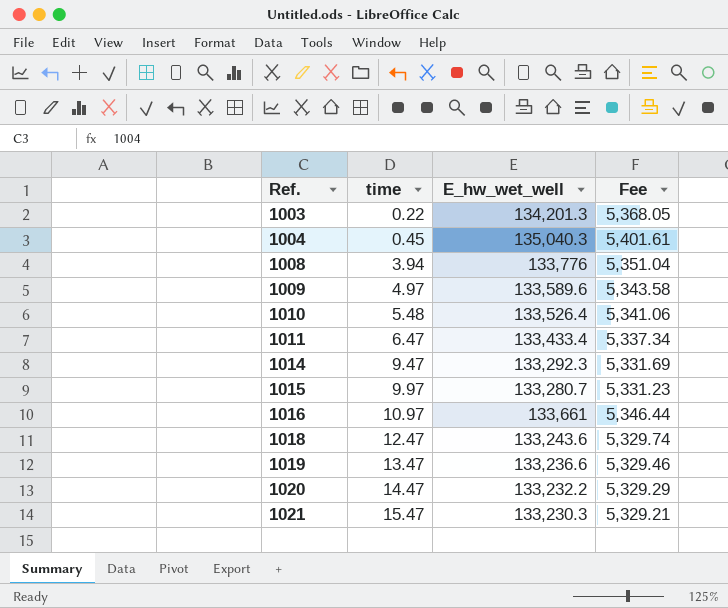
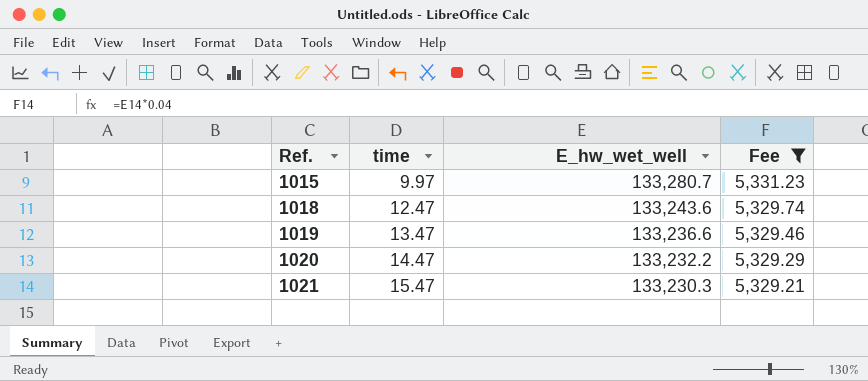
filter: none -> Fee <= 5,331.23

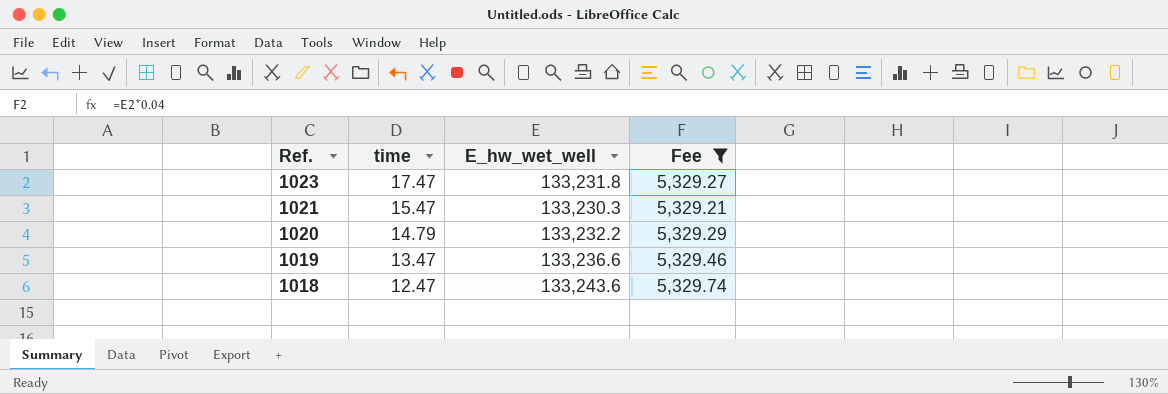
row order: Ref. ascending -> Ref. descending
row 1015: 9.97 | 133,280.7 | 5,331.23 -> none
row 1023: none -> 17.47 | 133,231.8 | 5,329.27
1020 | time: 14.47 -> 14.79

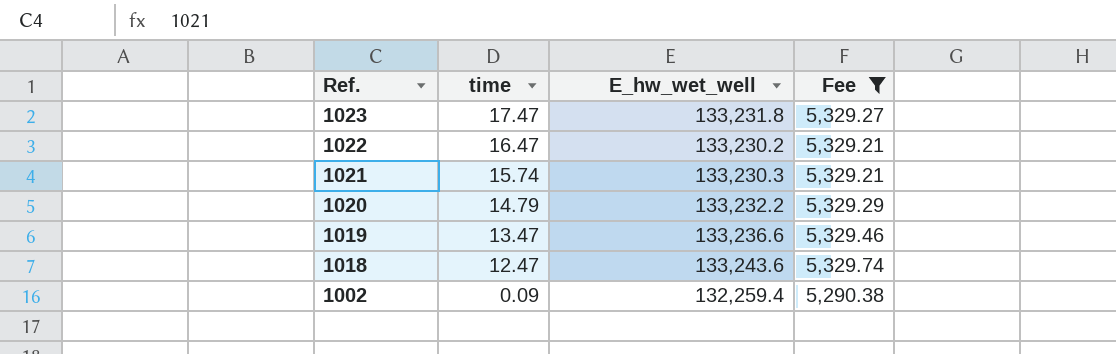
row 1022: none -> 16.47 | 133,230.2 | 5,329.21
1021 | time: 15.47 -> 15.74
row 1002: none -> 0.09 | 132,259.4 | 5,290.38

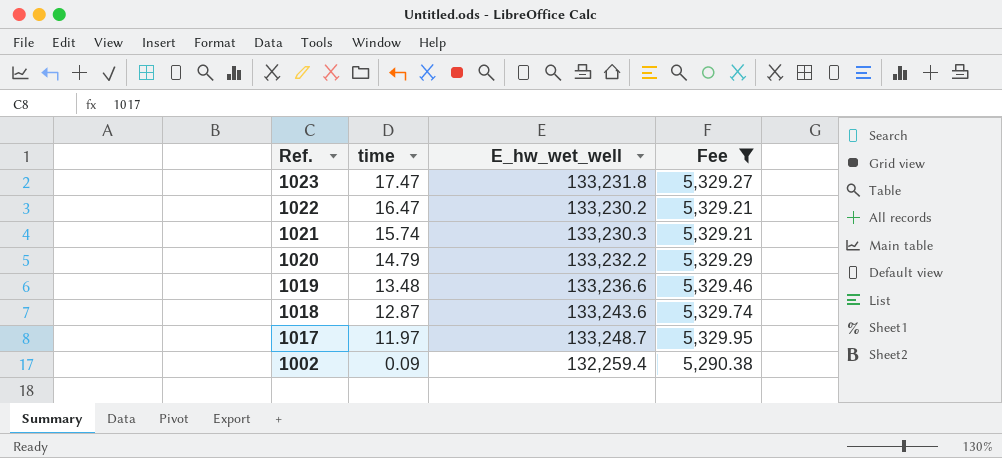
1019 | time: 13.47 -> 13.48
1018 | time: 12.47 -> 12.87
row 1017: none -> 11.97 | 133,248.7 | 5,329.95

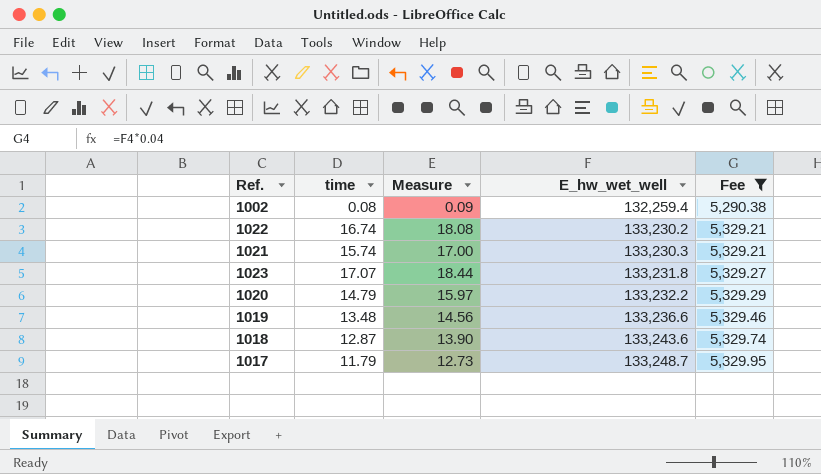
row order: Ref. descending -> E_hw_wet_well ascending
column Measure | formula: none -> [time] * 1.08
1002 | time: 0.09 -> 0.08
1022 | time: 16.47 -> 16.74
1023 | time: 17.47 -> 17.07
1017 | time: 11.97 -> 11.79

